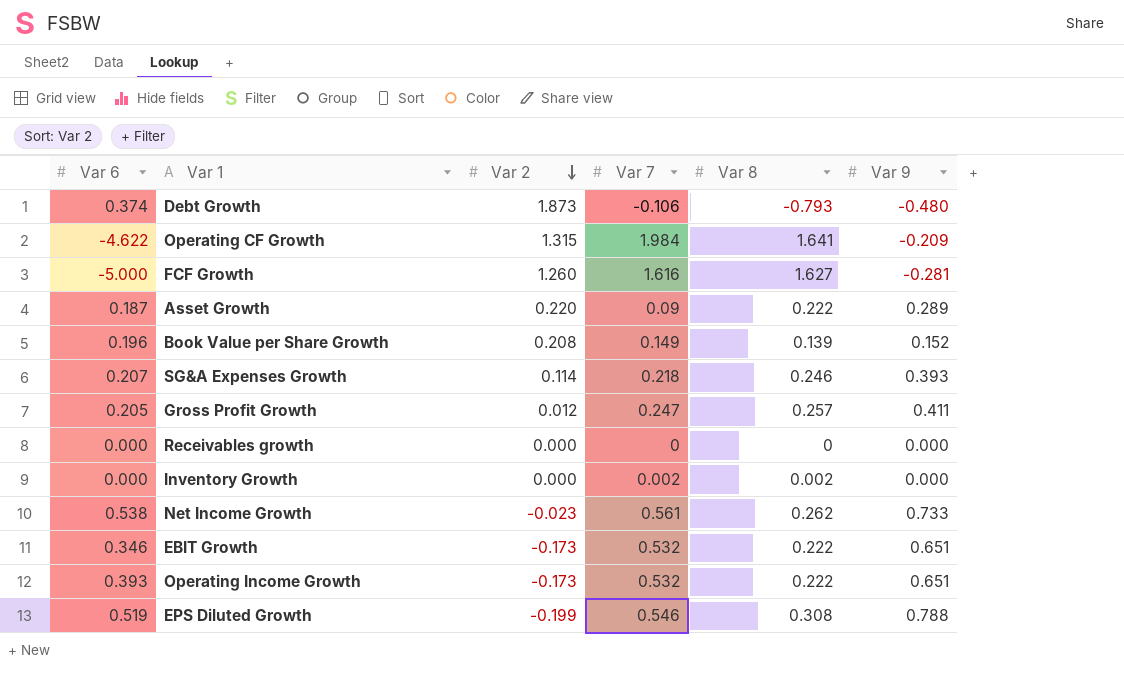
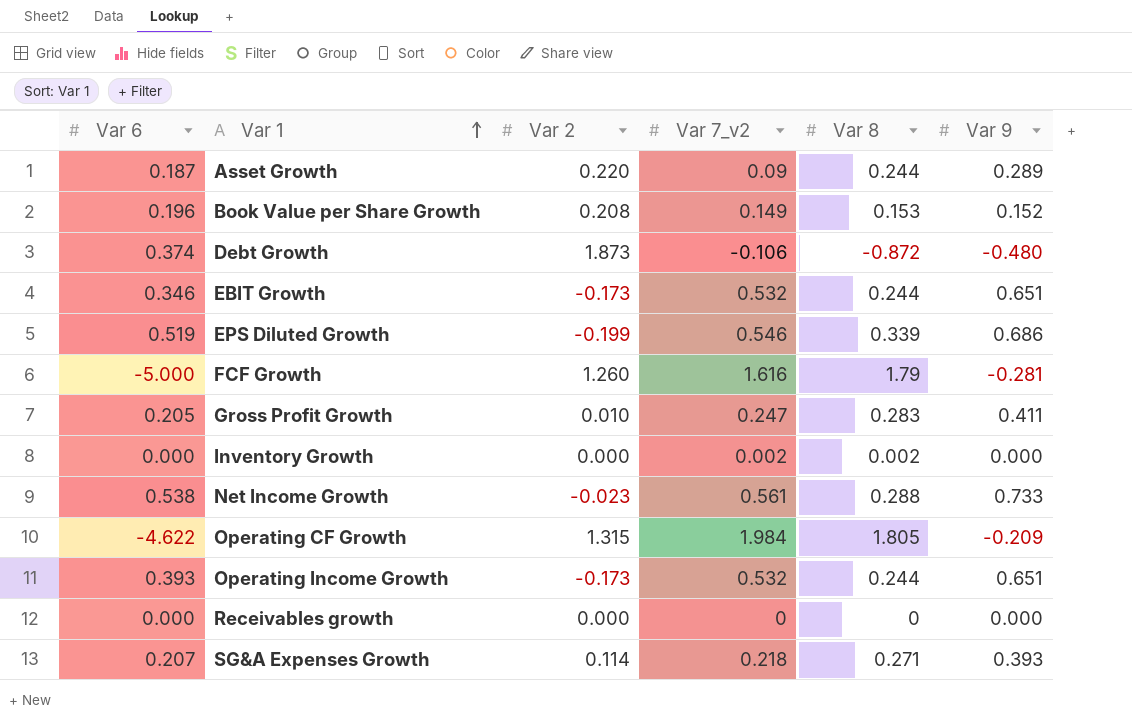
row order: Var 2 descending -> Var 1 ascending
column name: Var 7 -> Var 7_v2
Asset Growth | Var 8: 0.222 -> 0.244
Book Value per Share Growth | Var 8: 0.139 -> 0.153
Debt Growth | Var 8: -0.793 -> -0.872
EBIT Growth | Var 8: 0.222 -> 0.244
EPS Diluted Growth | Var 8: 0.308 -> 0.339
EPS Diluted Growth | Var 9: 0.788 -> 0.686
FCF Growth | Var 8: 1.627 -> 1.79
Gross Profit Growth | Var 2: 0.012 -> 0.010
Gross Profit Growth | Var 8: 0.257 -> 0.283
Net Income Growth | Var 8: 0.262 -> 0.288
Operating CF Growth | Var 8: 1.641 -> 1.805
Operating Income Growth | Var 8: 0.222 -> 0.244
SG&A Expenses Growth | Var 8: 0.246 -> 0.271

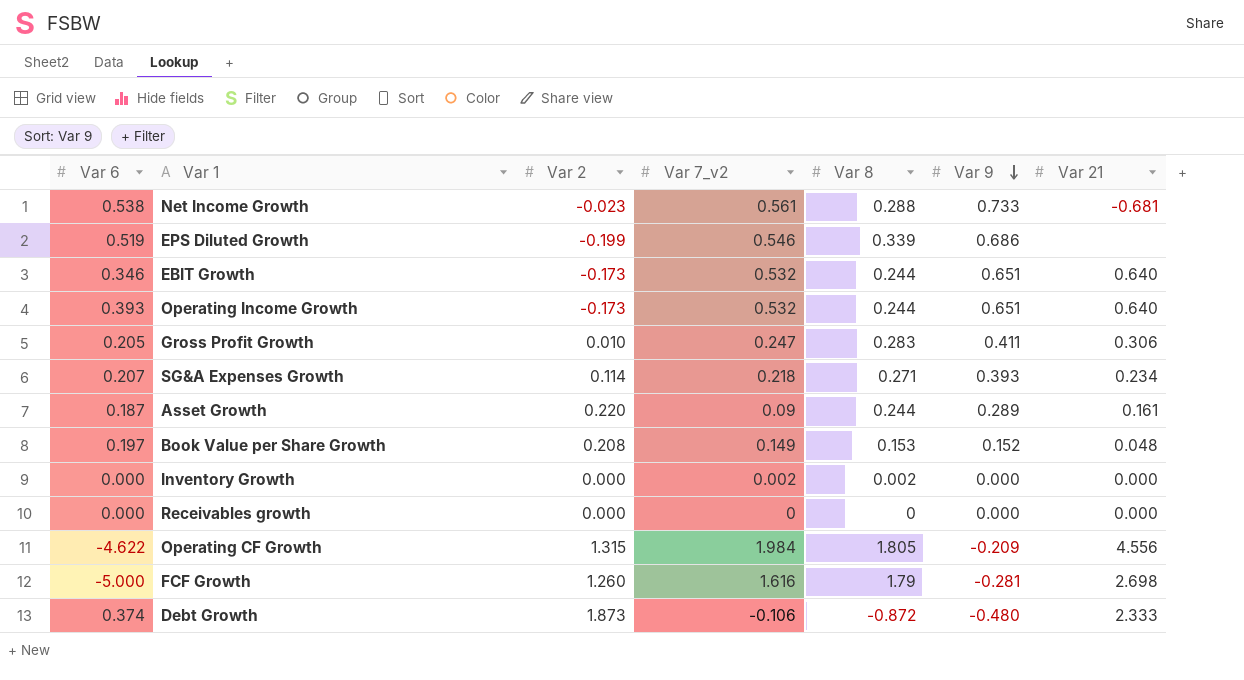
row order: Var 1 ascending -> Var 9 descending
column Var 21 | position: none -> 7
Book Value per Share Growth | Var 6: 0.196 -> 0.197

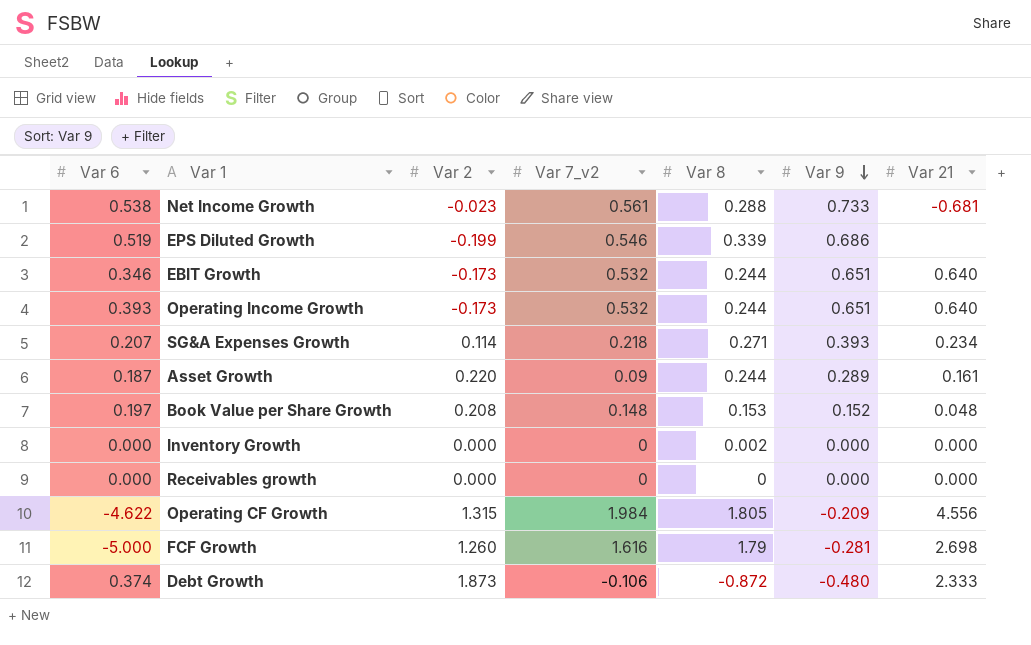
row Gross Profit Growth: 0.205 | 0.010 | 0.247 | 0.283 | 0.411 | 0.306 -> none
Book Value per Share Growth | Var 7_v2: 0.149 -> 0.148
Inventory Growth | Var 7_v2: 0.002 -> 0

